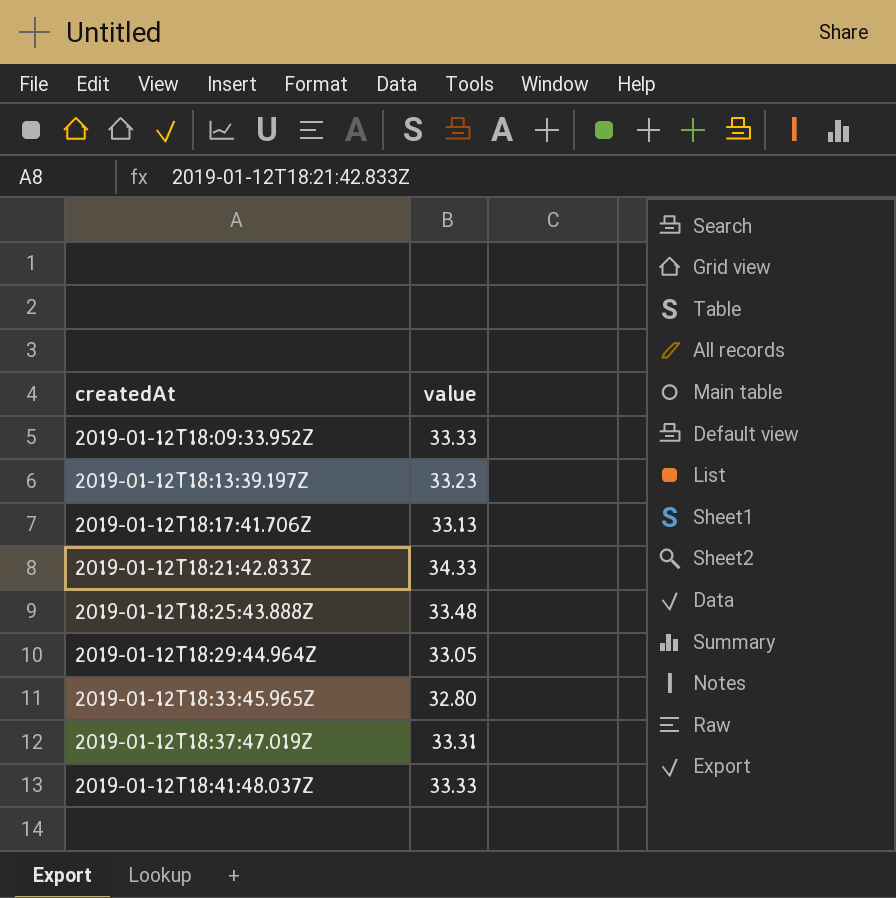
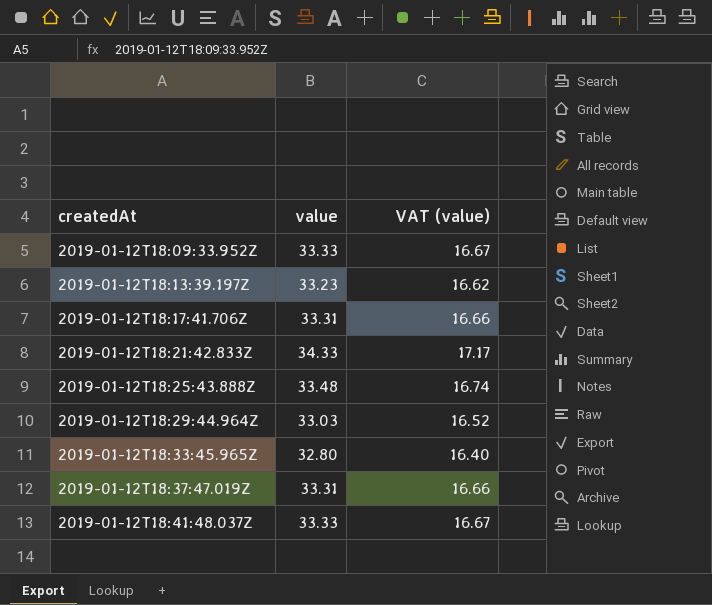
column VAT (value) | formula: none -> [value] * 0.5
2019-01-12T18:17:41.706Z | value: 33.13 -> 33.31
2019-01-12T18:29:44.964Z | value: 33.05 -> 33.03

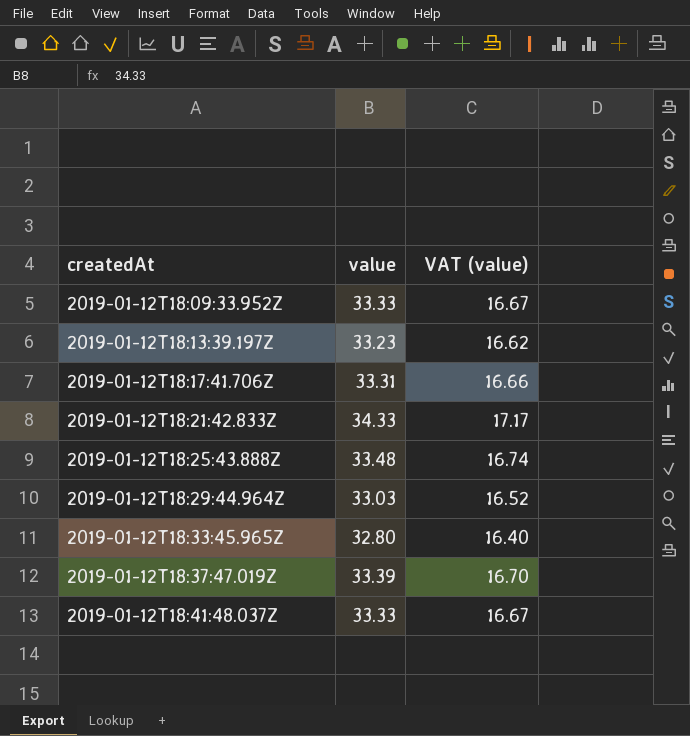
2019-01-12T18:37:47.019Z | value: 33.31 -> 33.39
2019-01-12T18:37:47.019Z | VAT (value): 16.66 -> 16.70

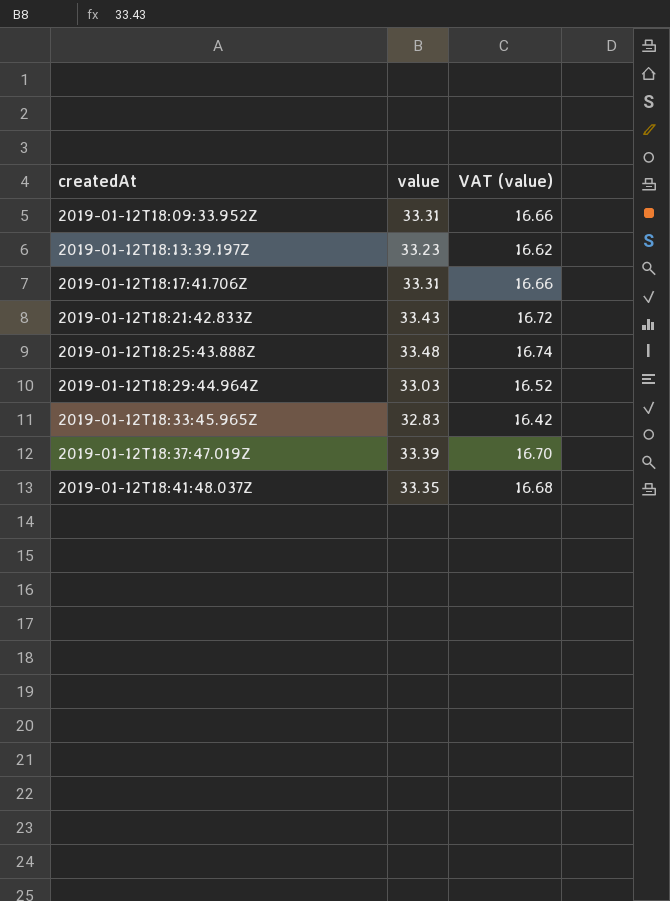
2019-01-12T18:09:33.952Z | value: 33.33 -> 33.31
2019-01-12T18:09:33.952Z | VAT (value): 16.67 -> 16.66
2019-01-12T18:21:42.833Z | value: 34.33 -> 33.43
2019-01-12T18:21:42.833Z | VAT (value): 17.17 -> 16.72
2019-01-12T18:33:45.965Z | value: 32.80 -> 32.83
2019-01-12T18:33:45.965Z | VAT (value): 16.40 -> 16.42
2019-01-12T18:41:48.037Z | value: 33.33 -> 33.35
2019-01-12T18:41:48.037Z | VAT (value): 16.67 -> 16.68

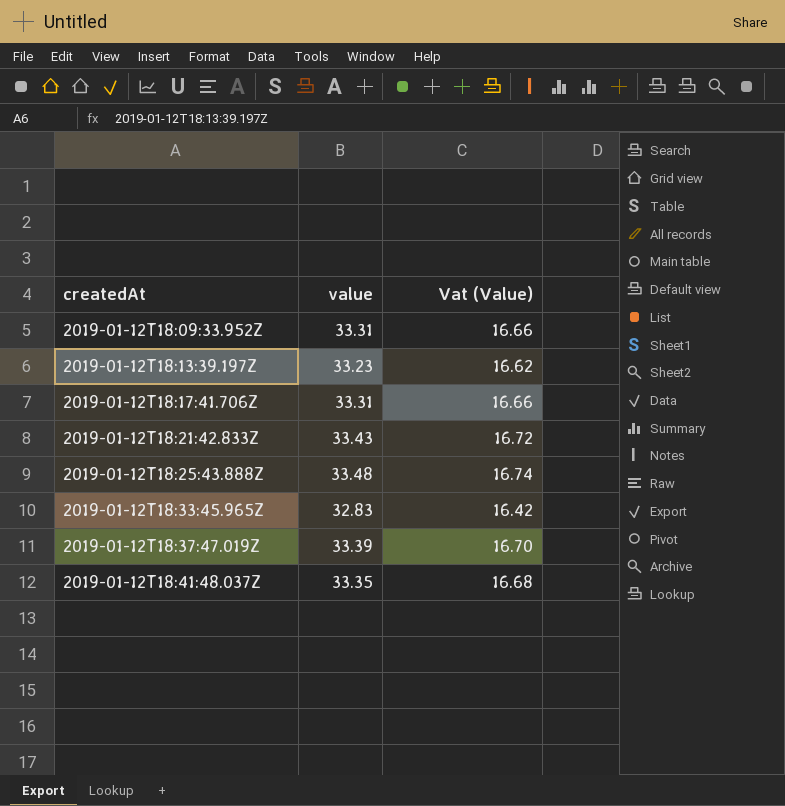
column name: VAT (value) -> Vat (Value)
row 2019-01-12T18:29:44.964Z: 33.03 | 16.52 -> none

